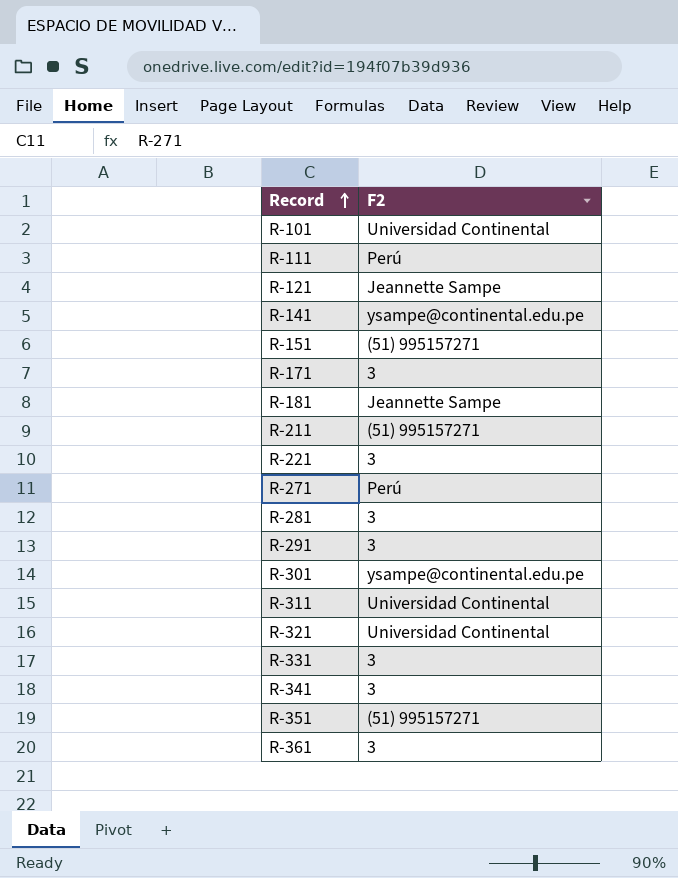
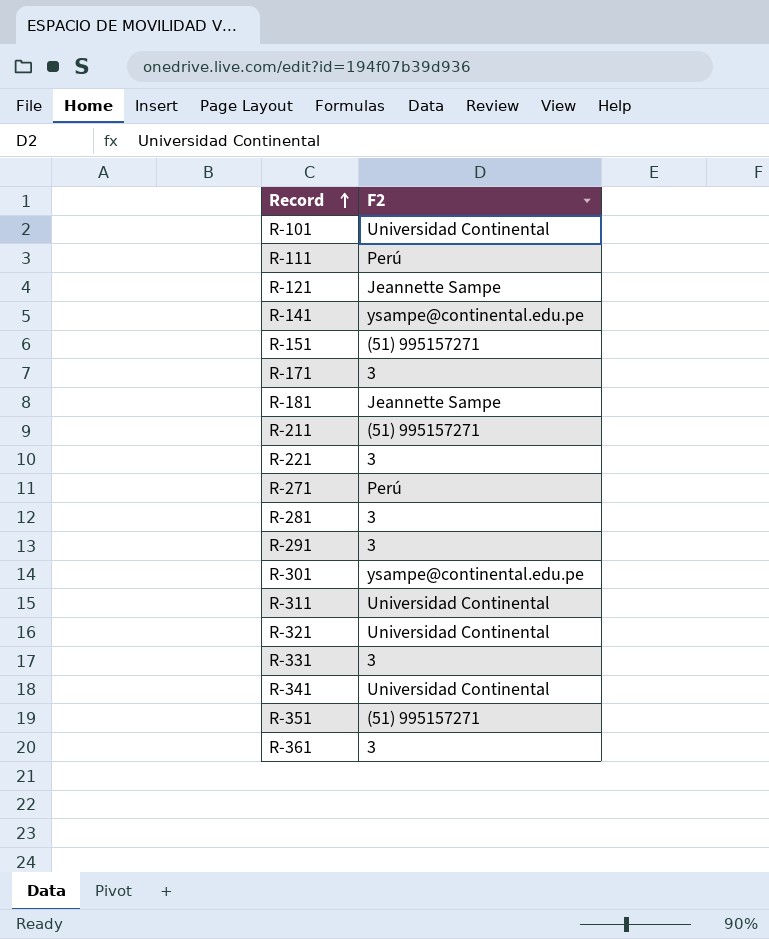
R-341 | F2: 3 -> Universidad Continental

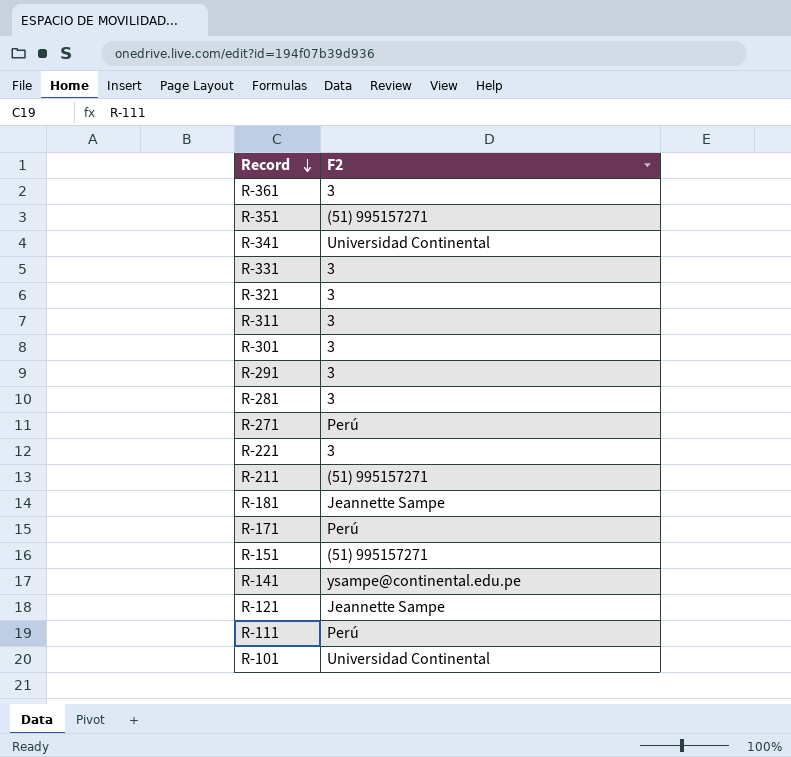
row order: Record ascending -> Record descending
R-321 | F2: Universidad Continental -> 3
R-311 | F2: Universidad Continental -> 3
R-301 | F2: ysampe@continental.edu.pe -> 3
R-171 | F2: 3 -> Perú

